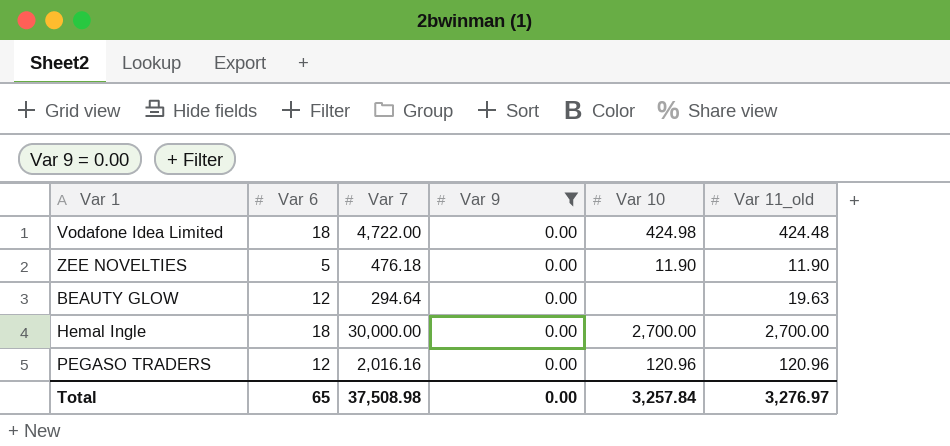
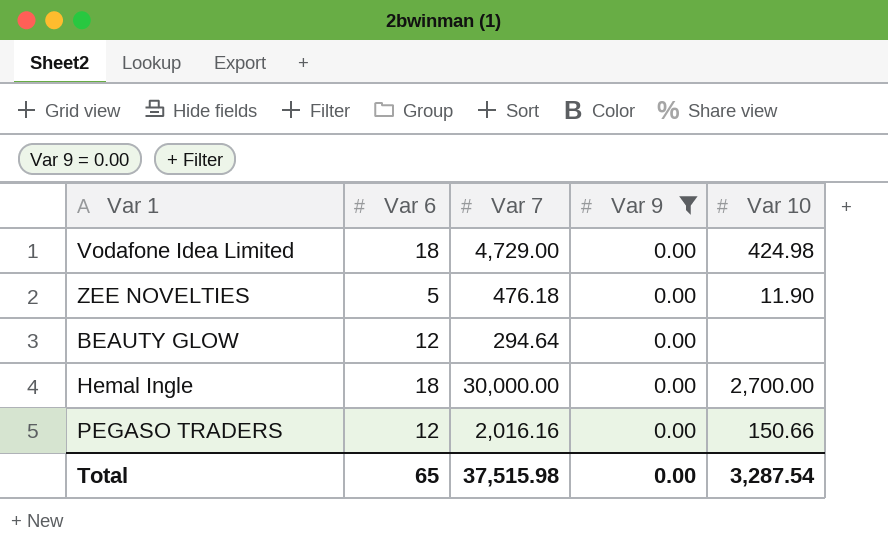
column Var 11_old | position: 6 -> none
Vodafone Idea Limited | Var 7: 4,722.00 -> 4,729.00
PEGASO TRADERS | Var 10: 120.96 -> 150.66
Total | Var 7: 37,508.98 -> 37,515.98
Total | Var 10: 3,257.84 -> 3,287.54

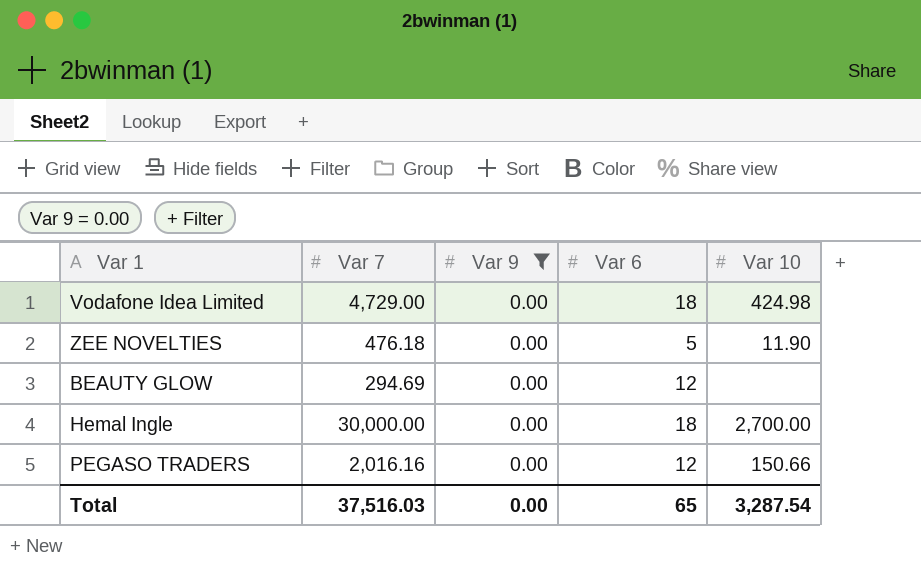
column Var 6 | position: 2 -> 4
BEAUTY GLOW | Var 7: 294.64 -> 294.69
Total | Var 7: 37,515.98 -> 37,516.03

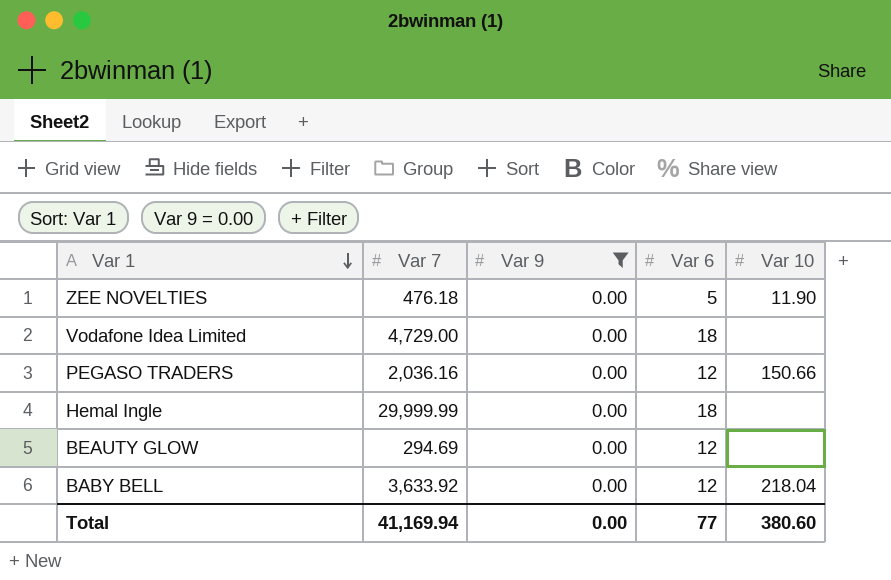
row order: none -> Var 1 descending
Vodafone Idea Limited | Var 10: 424.98 -> none
PEGASO TRADERS | Var 7: 2,016.16 -> 2,036.16
Hemal Ingle | Var 7: 30,000.00 -> 29,999.99
Hemal Ingle | Var 10: 2,700.00 -> none
row BABY BELL: none -> 3,633.92 | 0.00 | 12 | 218.04
Total | Var 7: 37,516.03 -> 41,169.94
Total | Var 6: 65 -> 77
Total | Var 10: 3,287.54 -> 380.60

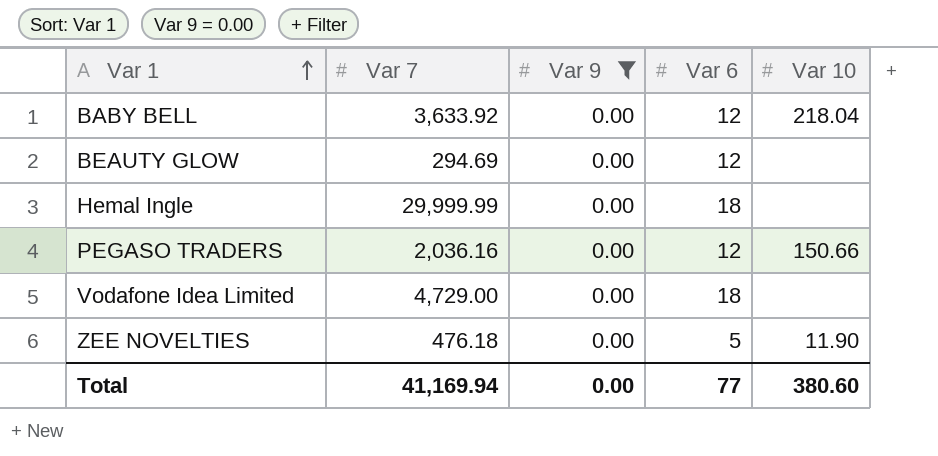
row order: Var 1 descending -> Var 1 ascending

